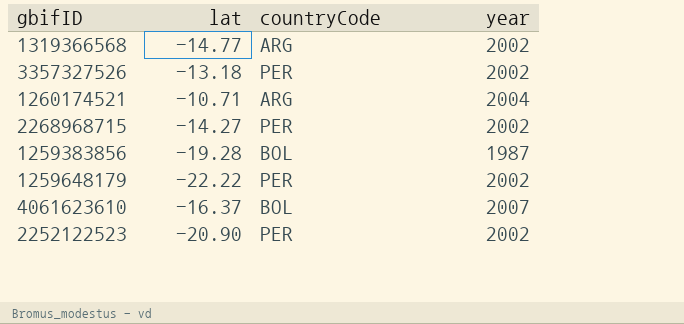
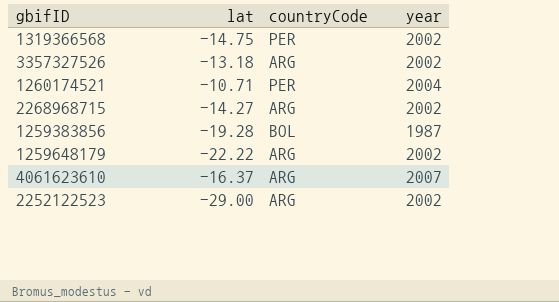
1319366568 | lat: -14.77 -> -14.75
1319366568 | countryCode: ARG -> PER
3357327526 | countryCode: PER -> ARG
1260174521 | countryCode: ARG -> PER
2268968715 | countryCode: PER -> ARG
1259648179 | countryCode: PER -> ARG
4061623610 | countryCode: BOL -> ARG
2252122523 | lat: -20.90 -> -29.00
2252122523 | countryCode: PER -> ARG

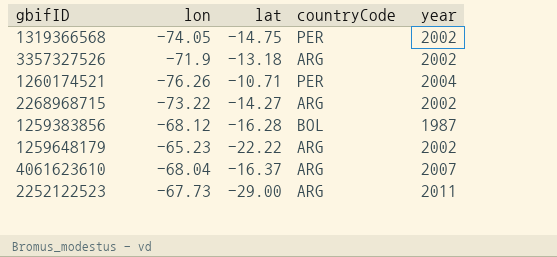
column lon | position: none -> 2
1259383856 | lat: -19.28 -> -16.28
2252122523 | year: 2002 -> 2011

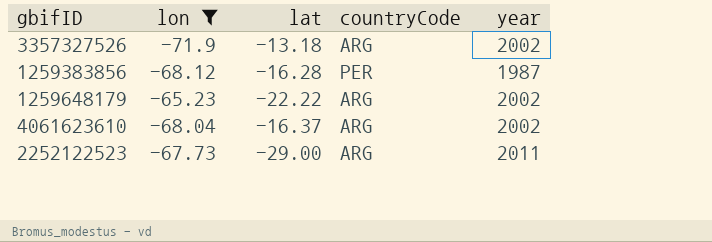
filter: none -> lon >= -71.9
1259383856 | countryCode: BOL -> PER
4061623610 | year: 2007 -> 2002

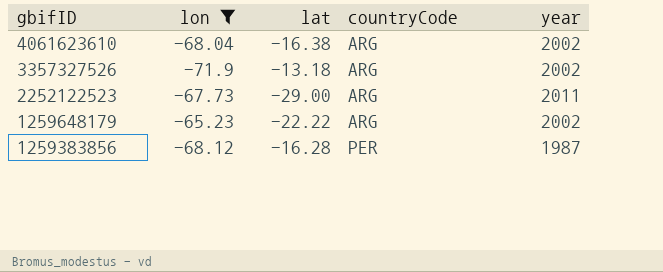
row order: none -> gbifID descending
4061623610 | lat: -16.37 -> -16.38

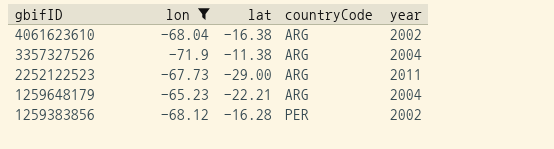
3357327526 | lat: -13.18 -> -11.38
3357327526 | year: 2002 -> 2004
1259648179 | lat: -22.22 -> -22.21
1259648179 | year: 2002 -> 2004
1259383856 | year: 1987 -> 2002

